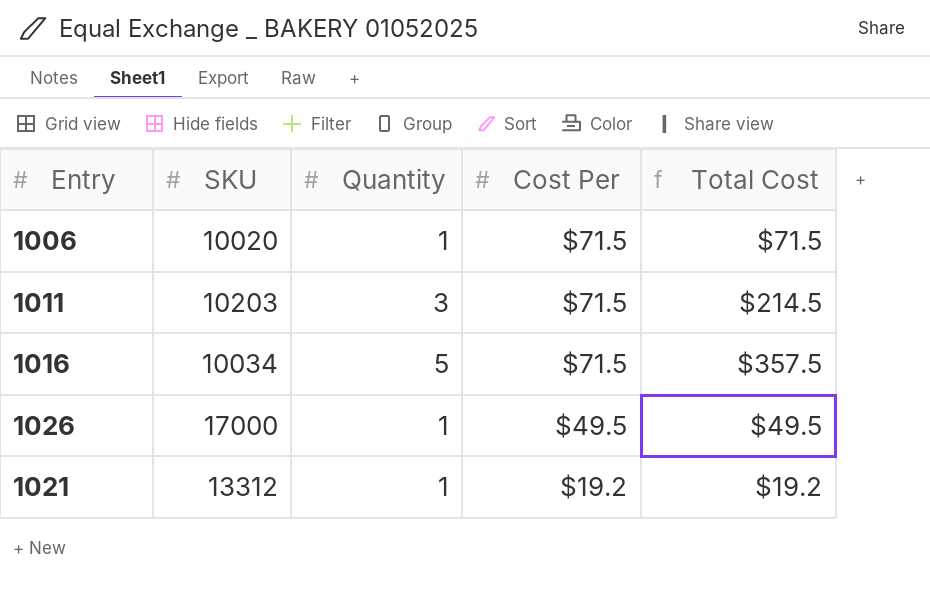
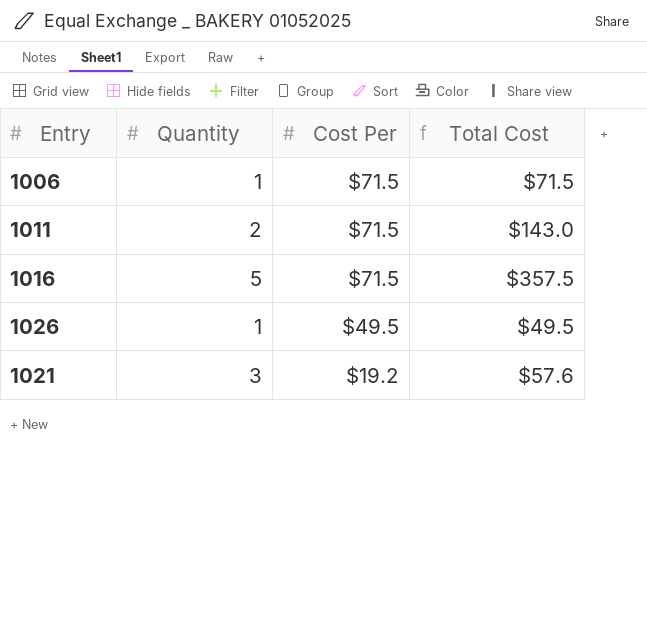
column SKU | position: 2 -> none
1011 | Quantity: 3 -> 2
1011 | Total Cost: $214.5 -> $143.0
1021 | Quantity: 1 -> 3
1021 | Total Cost: $19.2 -> $57.6

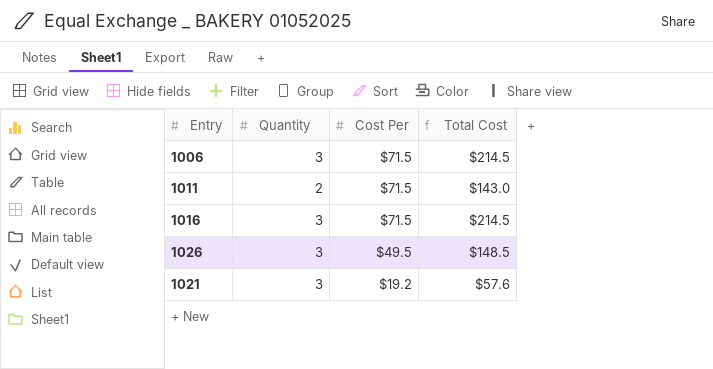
1006 | Quantity: 1 -> 3
1006 | Total Cost: $71.5 -> $214.5
1016 | Quantity: 5 -> 3
1016 | Total Cost: $357.5 -> $214.5
1026 | Quantity: 1 -> 3
1026 | Total Cost: $49.5 -> $148.5

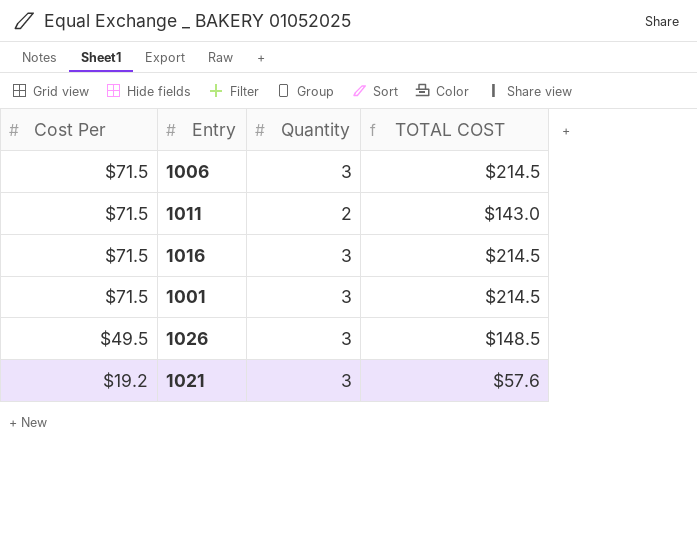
column Cost Per | position: 3 -> 1
column name: Total Cost -> TOTAL COST
row 1001: none -> $71.5 | 3 | $214.5

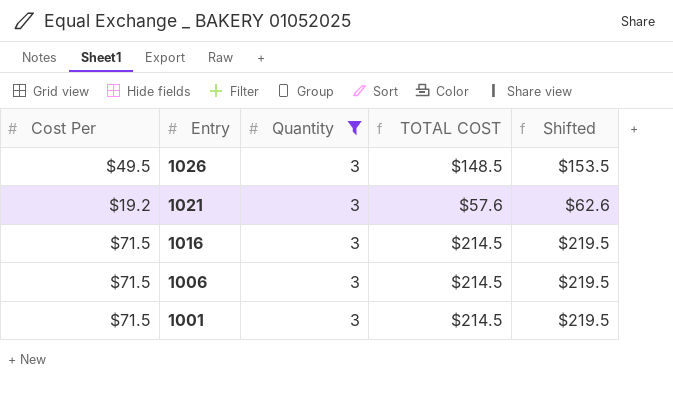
filter: none -> Quantity = 3
row order: Cost Per descending -> Entry descending
column Shifted | formula: none -> [TOTAL COST] + 5

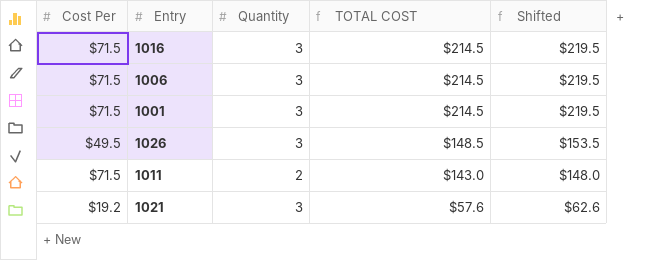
filter: Quantity = 3 -> none
row order: Entry descending -> TOTAL COST descending

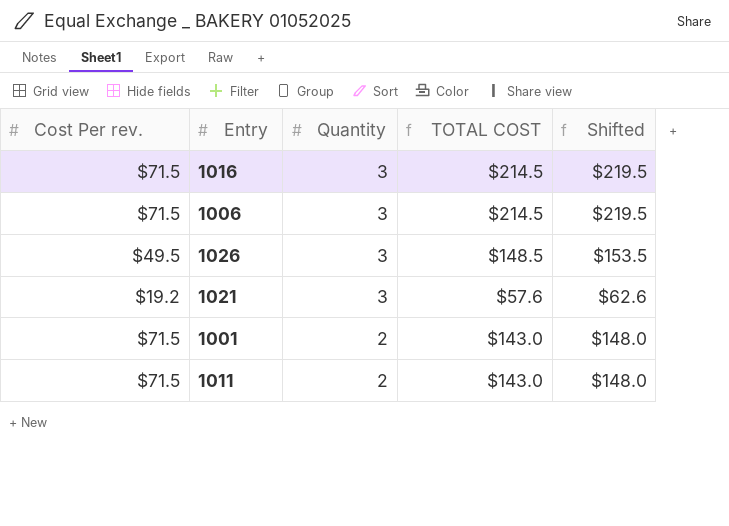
row order: TOTAL COST descending -> Quantity descending
column name: Cost Per -> Cost Per rev.
1001 | Quantity: 3 -> 2
1001 | TOTAL COST: $214.5 -> $143.0
1001 | Shifted: $219.5 -> $148.0

